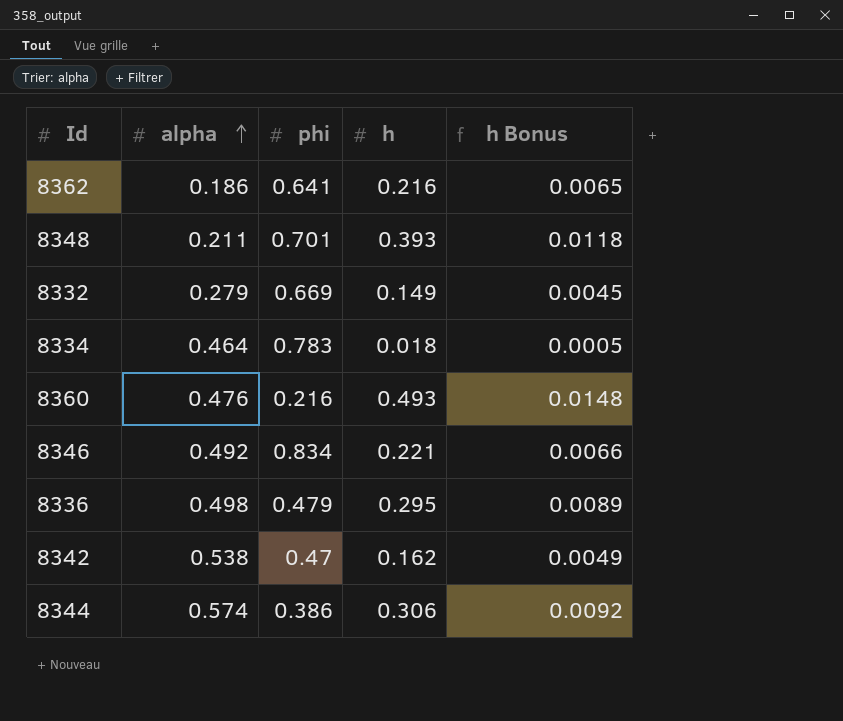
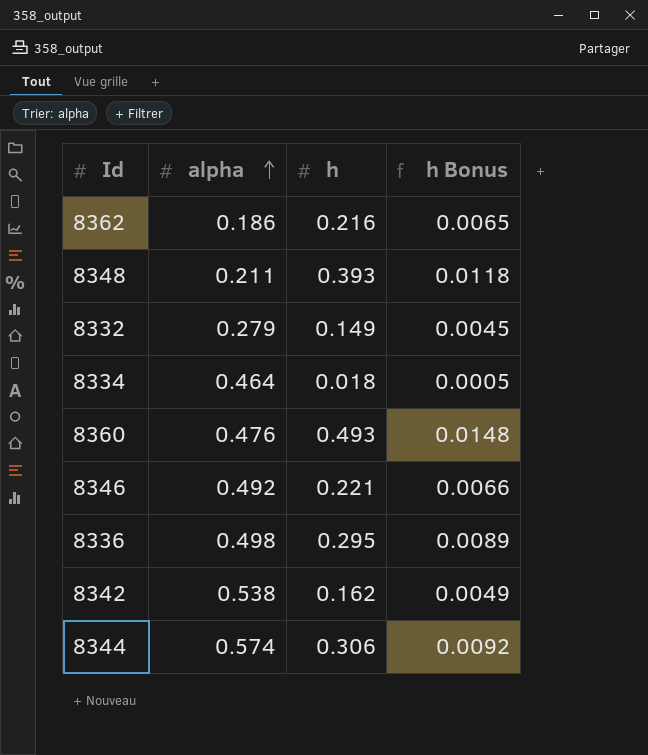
column phi | position: 3 -> none

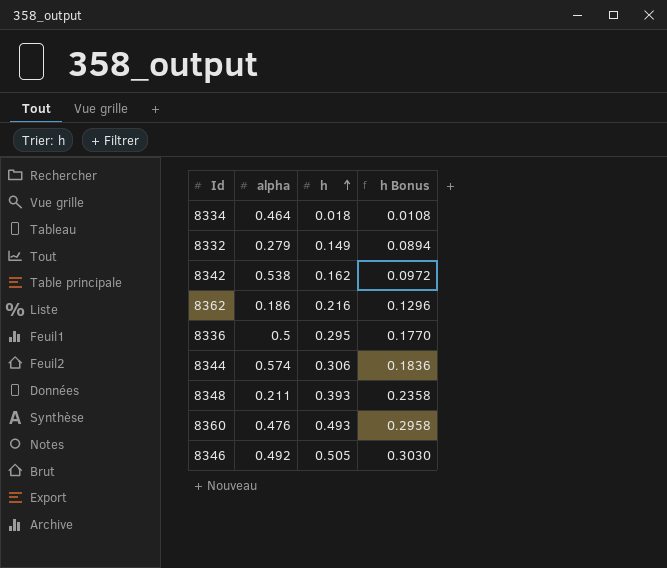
row order: alpha ascending -> h ascending
column h Bonus | formula: [h] * 0.03 -> [h] * 0.6
8336 | alpha: 0.498 -> 0.5
8346 | h: 0.221 -> 0.505

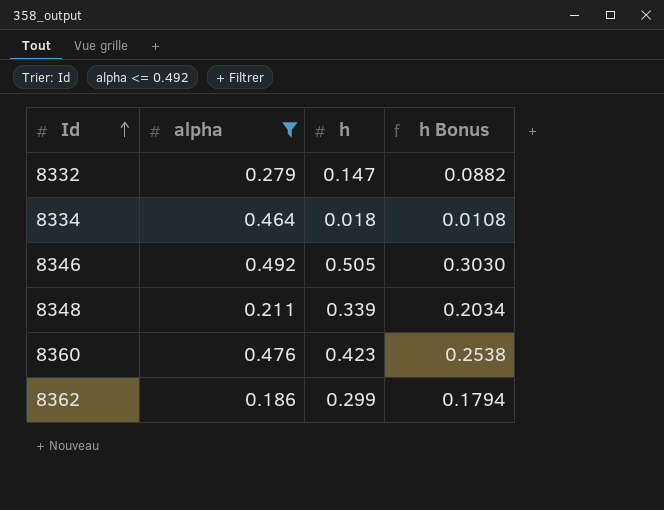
filter: none -> alpha <= 0.492
row order: h ascending -> Id ascending
8332 | h: 0.149 -> 0.147
8332 | h Bonus: 0.0894 -> 0.0882
8348 | h: 0.393 -> 0.339
8348 | h Bonus: 0.2358 -> 0.2034
8360 | h: 0.493 -> 0.423
8360 | h Bonus: 0.2958 -> 0.2538
8362 | h: 0.216 -> 0.299
8362 | h Bonus: 0.1296 -> 0.1794

